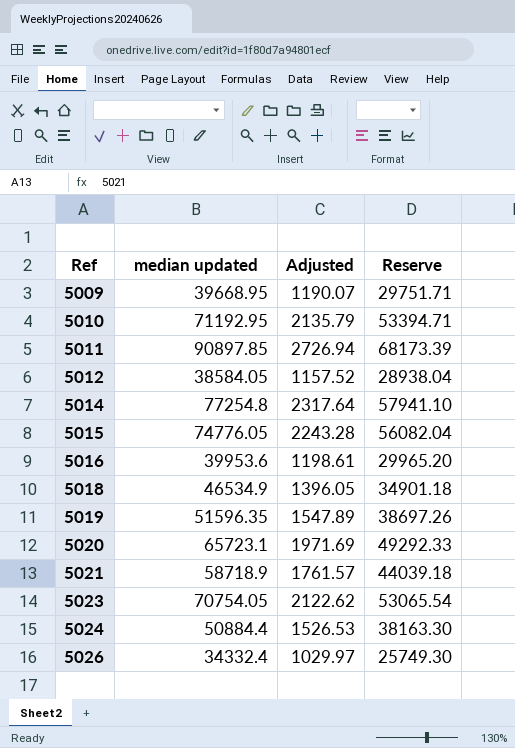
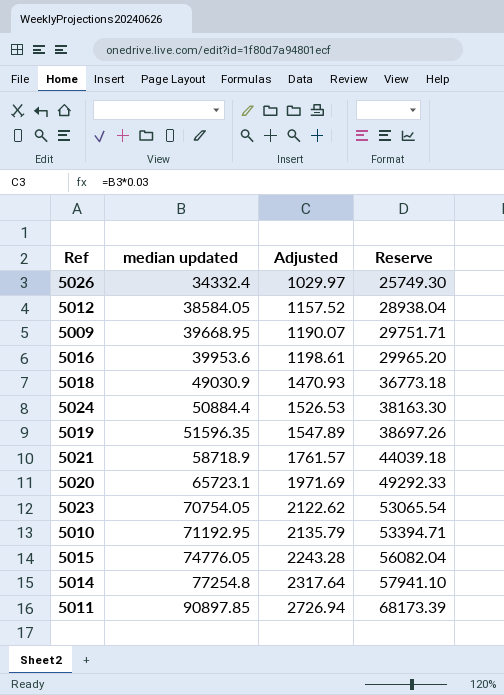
row order: Ref ascending -> median updated ascending
5018 | median updated: 46534.9 -> 49030.9
5018 | Adjusted: 1396.05 -> 1470.93
5018 | Reserve: 34901.18 -> 36773.18

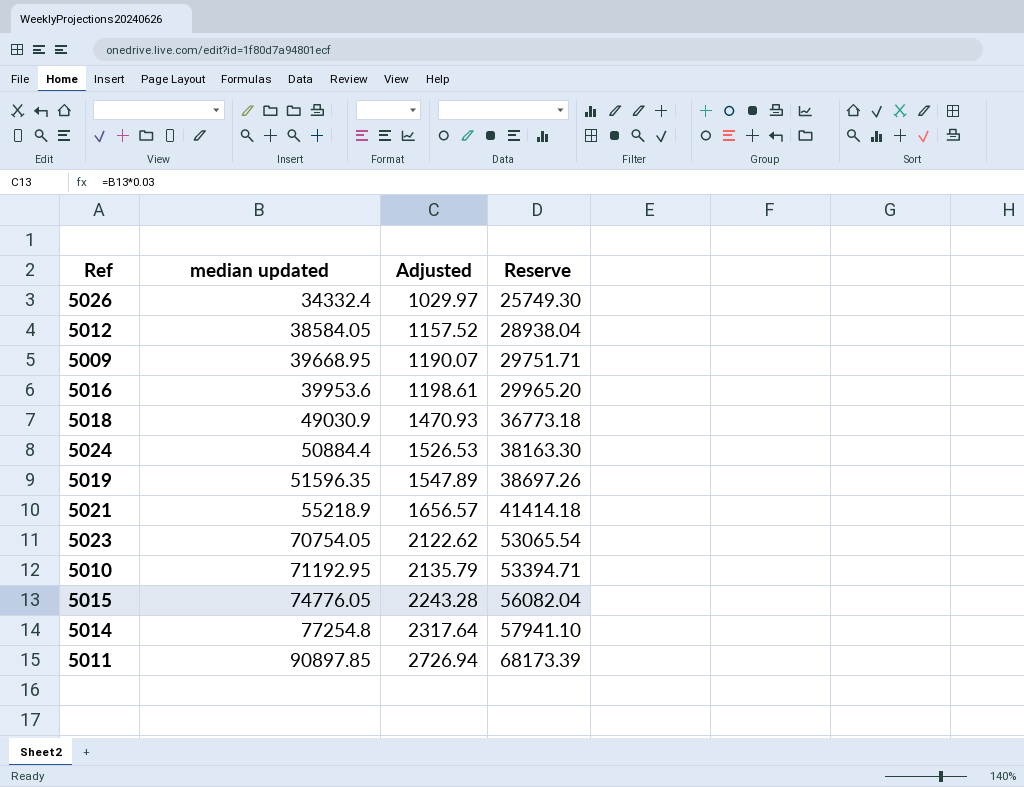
row 5020: 65723.1 | 1971.69 | 49292.33 -> none
5021 | median updated: 58718.9 -> 55218.9
5021 | Adjusted: 1761.57 -> 1656.57
5021 | Reserve: 44039.18 -> 41414.18

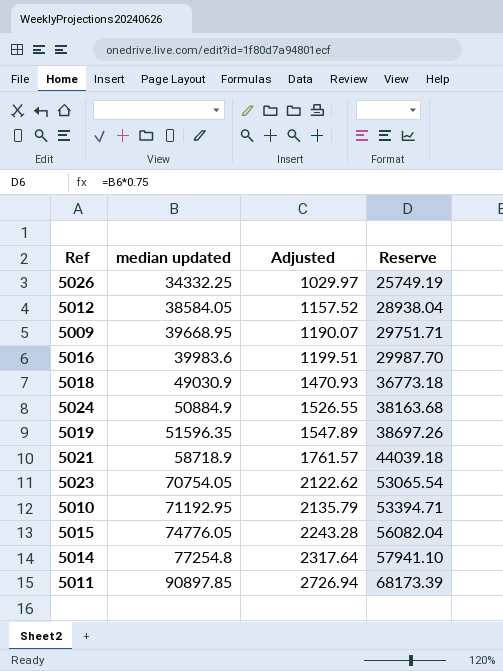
5026 | median updated: 34332.4 -> 34332.25
5026 | Reserve: 25749.30 -> 25749.19
5016 | median updated: 39953.6 -> 39983.6
5016 | Adjusted: 1198.61 -> 1199.51
5016 | Reserve: 29965.20 -> 29987.70
5024 | median updated: 50884.4 -> 50884.9
5024 | Adjusted: 1526.53 -> 1526.55
5024 | Reserve: 38163.30 -> 38163.68
5021 | median updated: 55218.9 -> 58718.9
5021 | Adjusted: 1656.57 -> 1761.57
5021 | Reserve: 41414.18 -> 44039.18

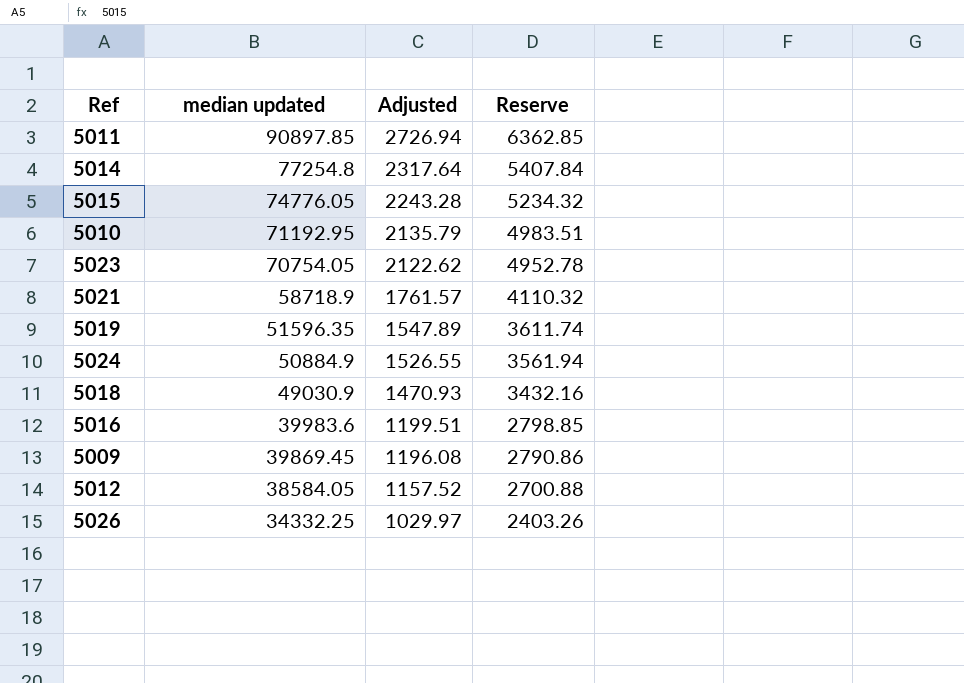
row order: median updated ascending -> median updated descending
column Reserve | formula: [median updated] * 0.75 -> [median updated] * 0.07
5009 | median updated: 39668.95 -> 39869.45
5009 | Adjusted: 1190.07 -> 1196.08

